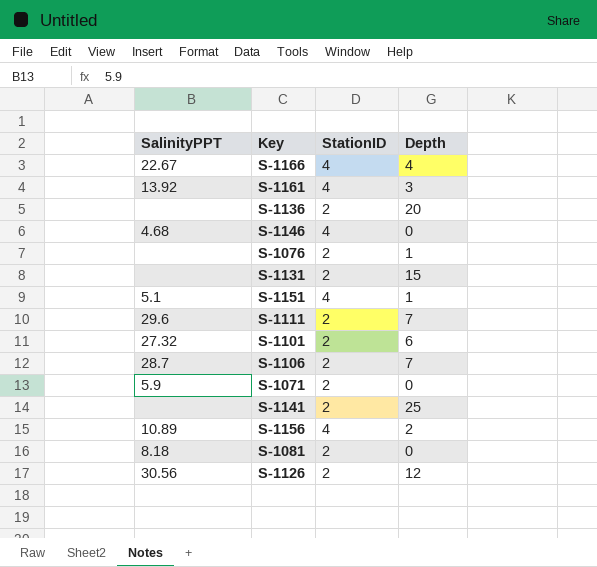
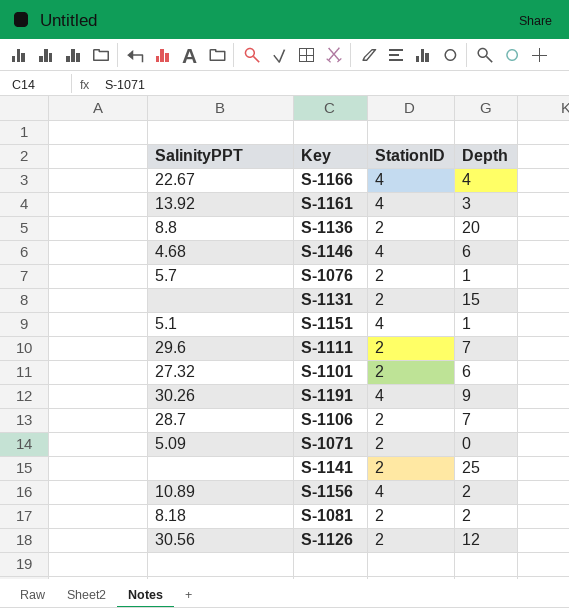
S-1136 | SalinityPPT: none -> 8.8
S-1146 | Depth: 0 -> 6
S-1076 | SalinityPPT: none -> 5.7
row S-1191: none -> 30.26 | 4 | 9
S-1071 | SalinityPPT: 5.9 -> 5.09
S-1081 | Depth: 0 -> 2

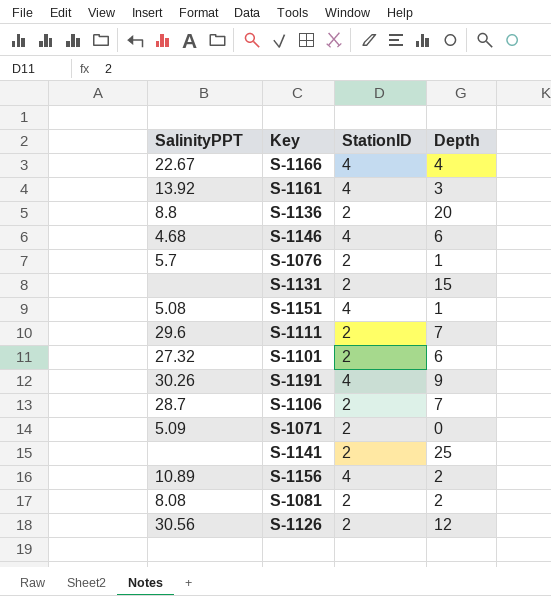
S-1151 | SalinityPPT: 5.1 -> 5.08
S-1081 | SalinityPPT: 8.18 -> 8.08

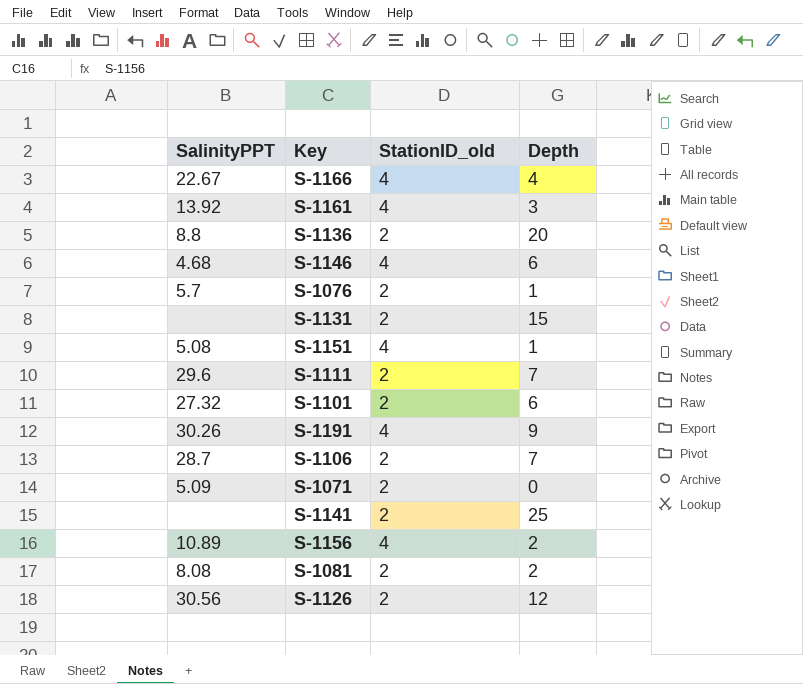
column name: StationID -> StationID_old

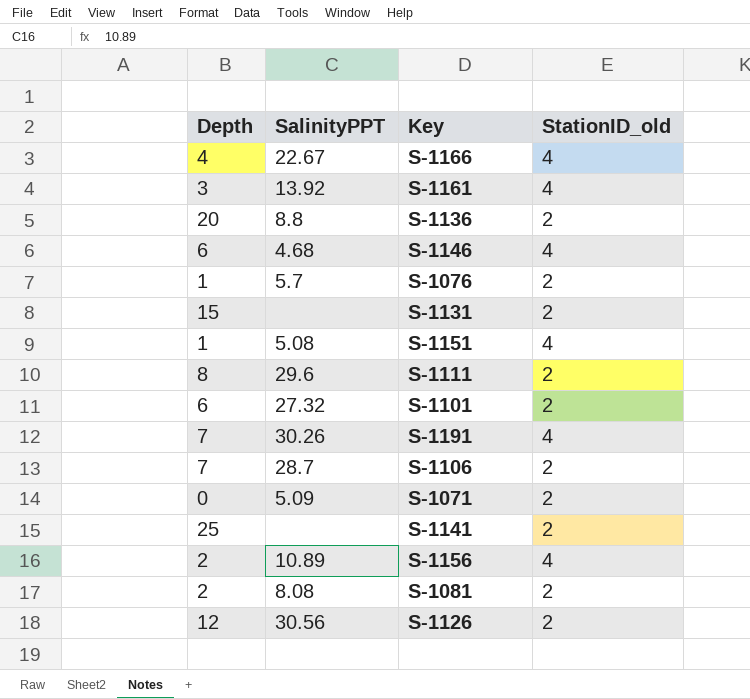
column Depth | position: 4 -> 1
S-1111 | Depth: 7 -> 8
S-1191 | Depth: 9 -> 7

